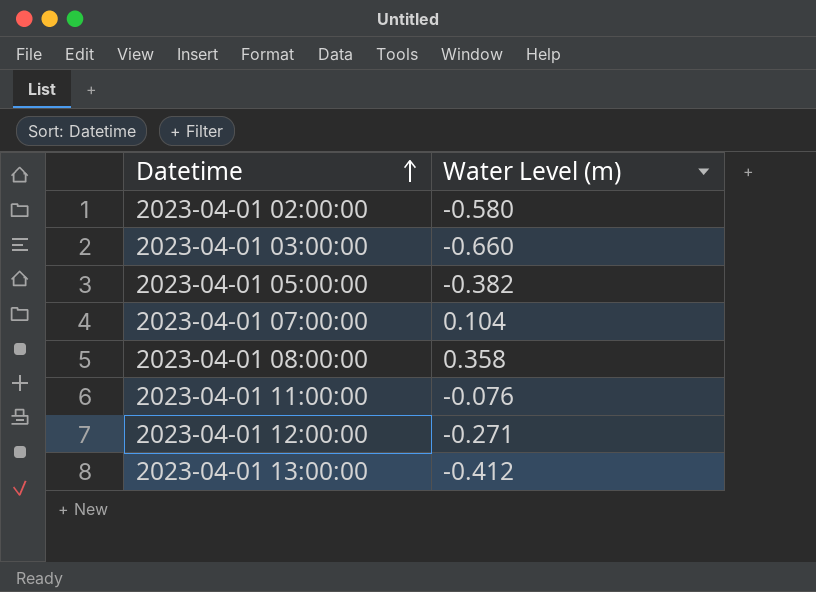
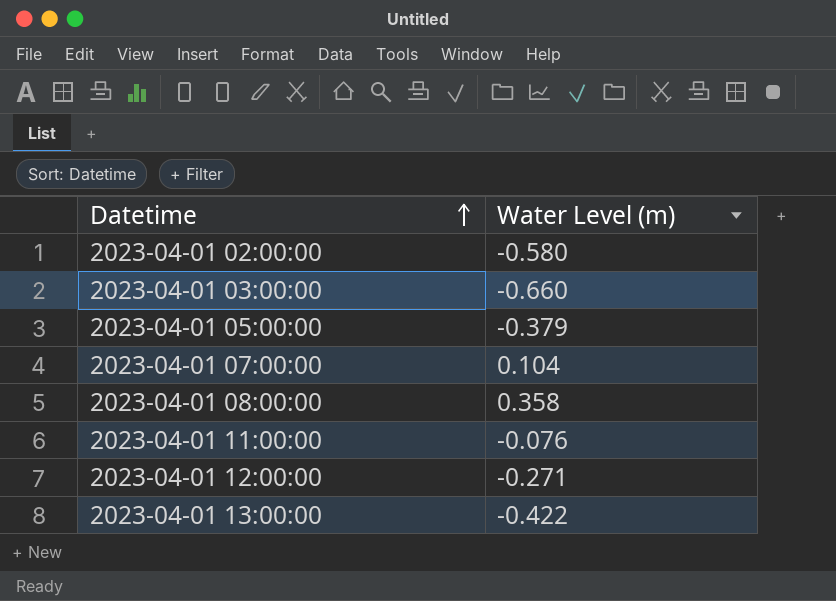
2023-04-01 05:00:00 | Water Level (m): -0.382 -> -0.379
2023-04-01 13:00:00 | Water Level (m): -0.412 -> -0.422

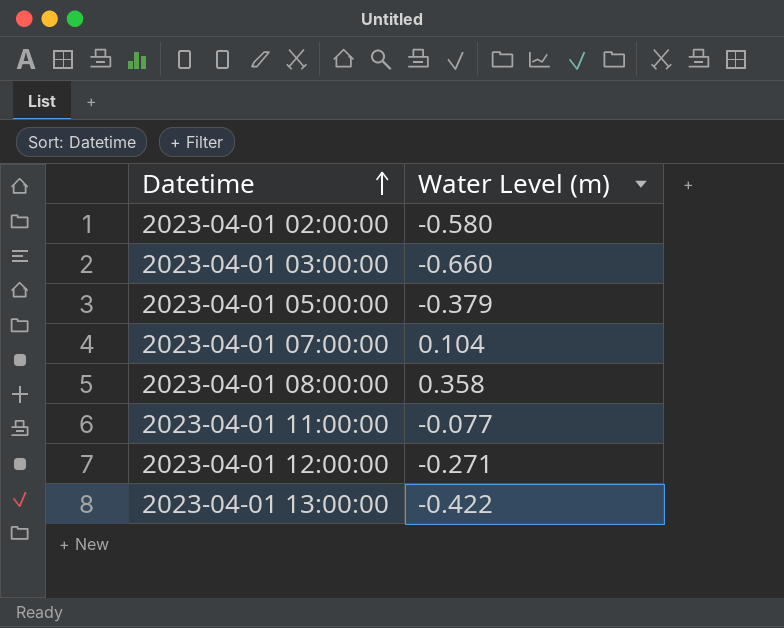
2023-04-01 11:00:00 | Water Level (m): -0.076 -> -0.077

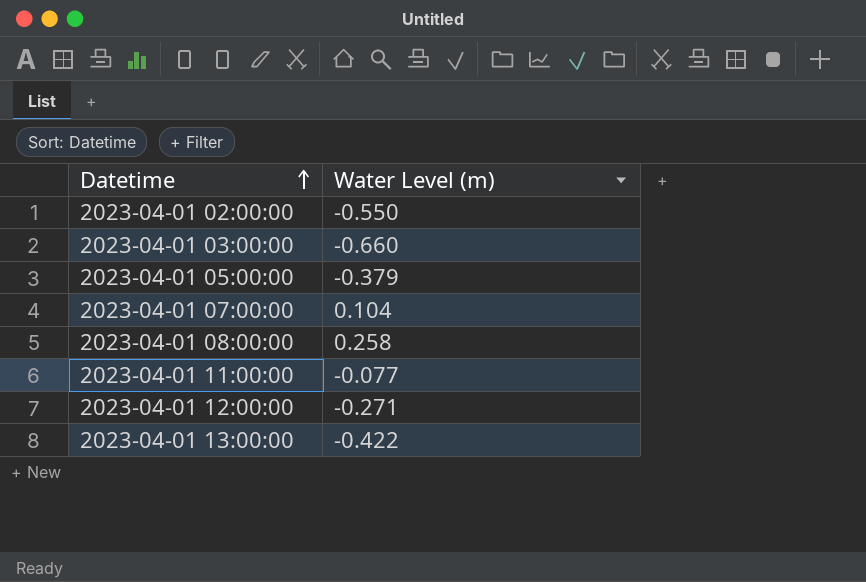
2023-04-01 02:00:00 | Water Level (m): -0.580 -> -0.550
2023-04-01 08:00:00 | Water Level (m): 0.358 -> 0.258

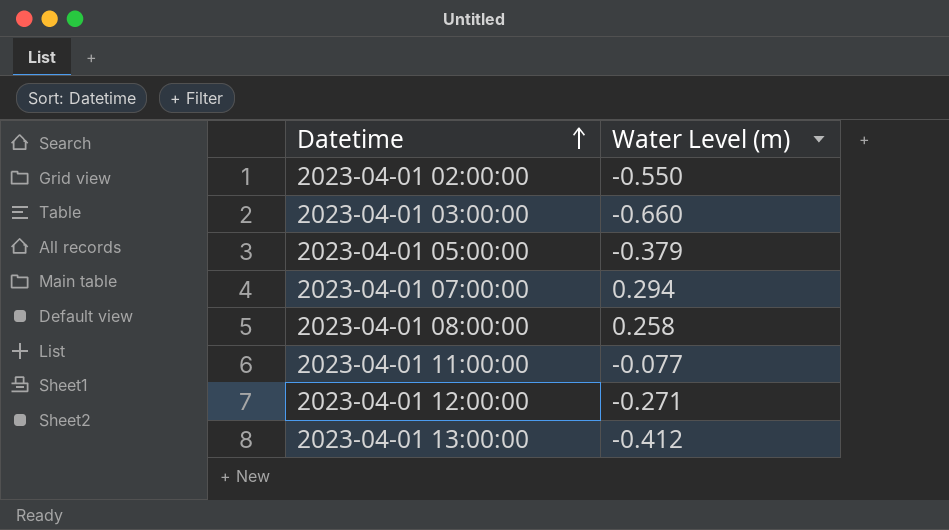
2023-04-01 07:00:00 | Water Level (m): 0.104 -> 0.294
2023-04-01 13:00:00 | Water Level (m): -0.422 -> -0.412

